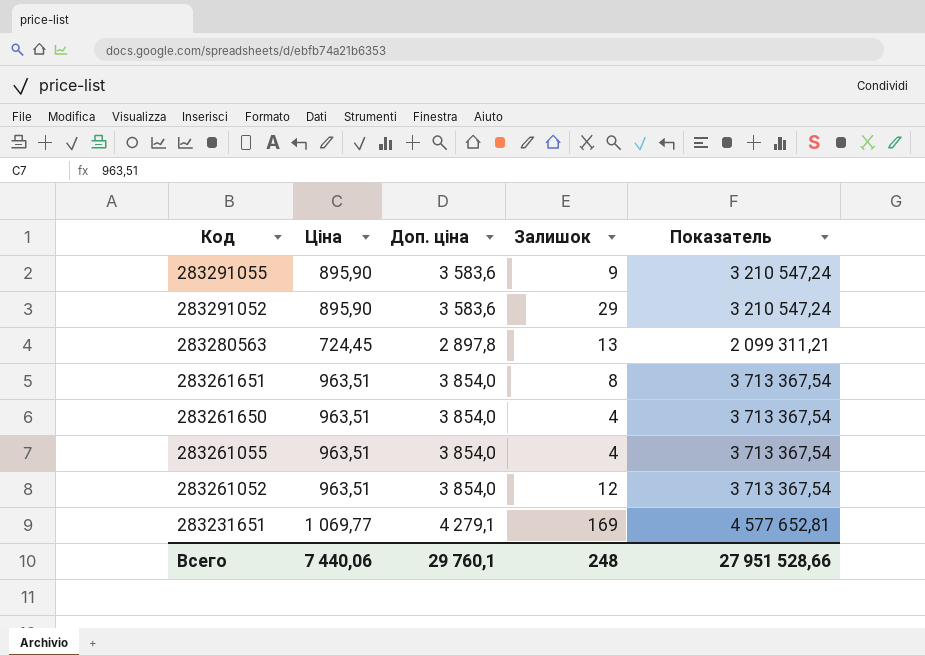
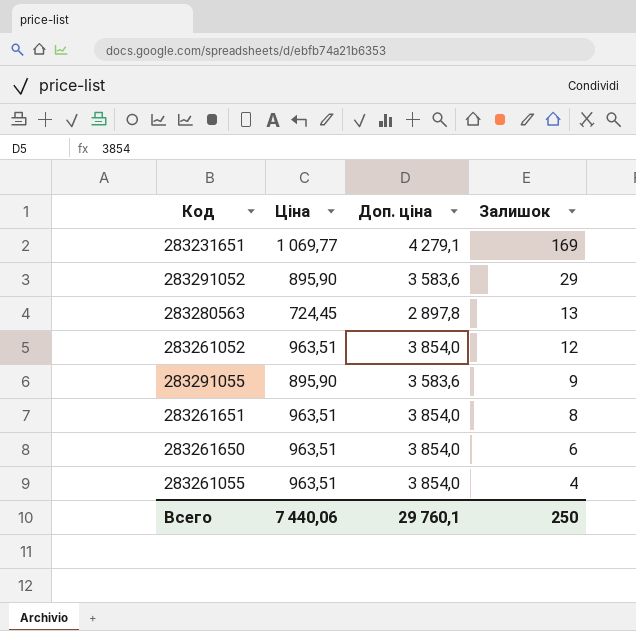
row order: Код descending -> Залишок descending
column Показатель | formula: [Ціна] * [Доп. ціна] -> none
283261650 | Залишок: 4 -> 6
Всего | Залишок: 248 -> 250

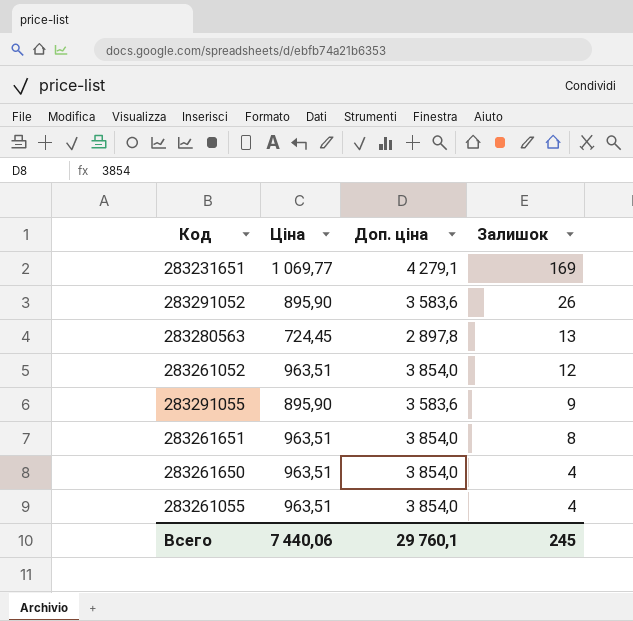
283291052 | Залишок: 29 -> 26
283261650 | Залишок: 6 -> 4
Всего | Залишок: 250 -> 245

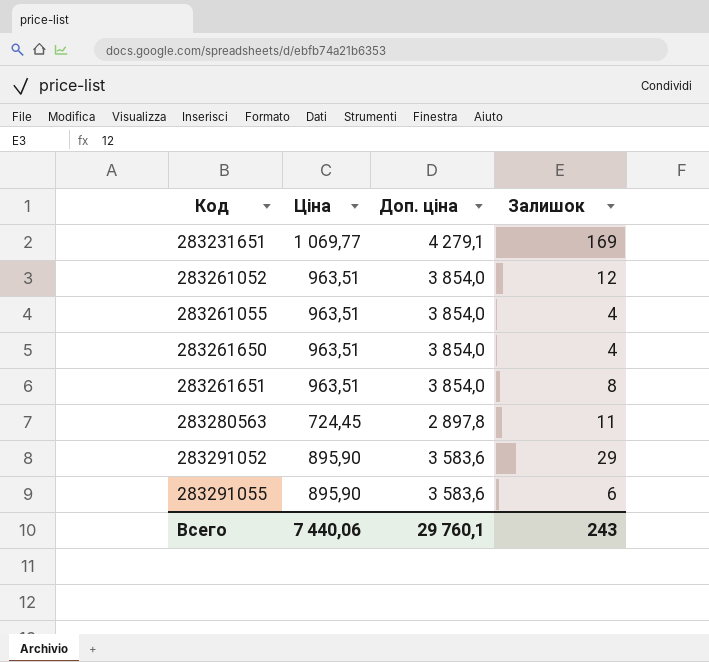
row order: Залишок descending -> Код ascending
283280563 | Залишок: 13 -> 11
283291052 | Залишок: 26 -> 29
283291055 | Залишок: 9 -> 6
Всего | Залишок: 245 -> 243

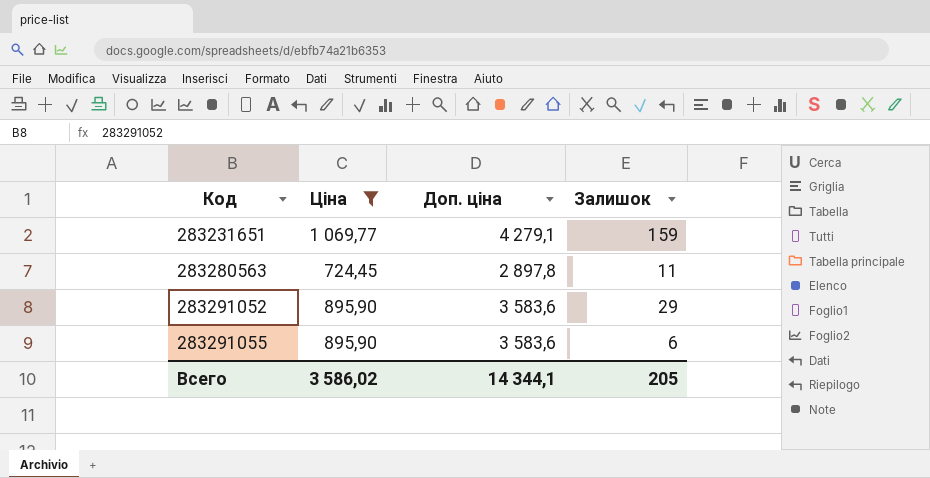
filter: none -> Ціна != 963,51
283231651 | Залишок: 169 -> 159
Всего | Ціна: 7 440,06 -> 3 586,02
Всего | Доп. ціна: 29 760,1 -> 14 344,1
Всего | Залишок: 243 -> 205

